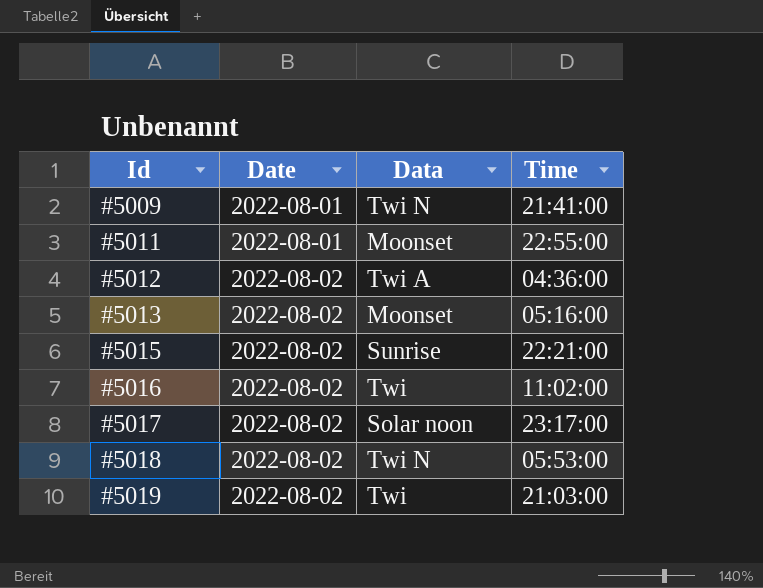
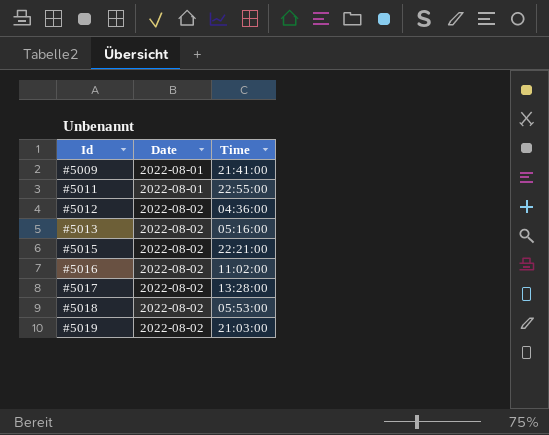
column Data | position: 3 -> none
#5017 | Time: 23:17:00 -> 13:28:00

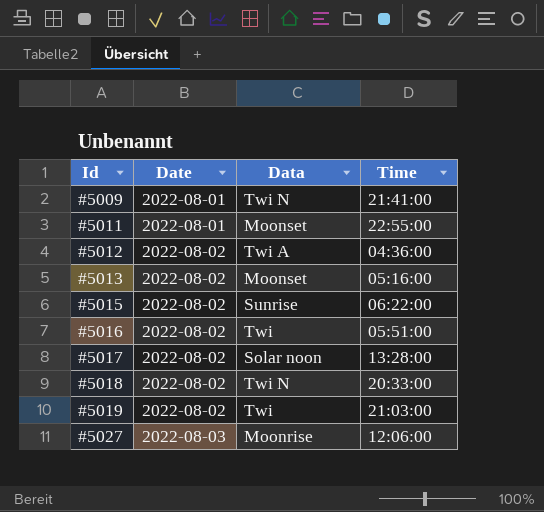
column Data | position: none -> 3
#5015 | Time: 22:21:00 -> 06:22:00
#5016 | Time: 11:02:00 -> 05:51:00
#5018 | Time: 05:53:00 -> 20:33:00
row #5027: none -> 2022-08-03 | Moonrise | 12:06:00

